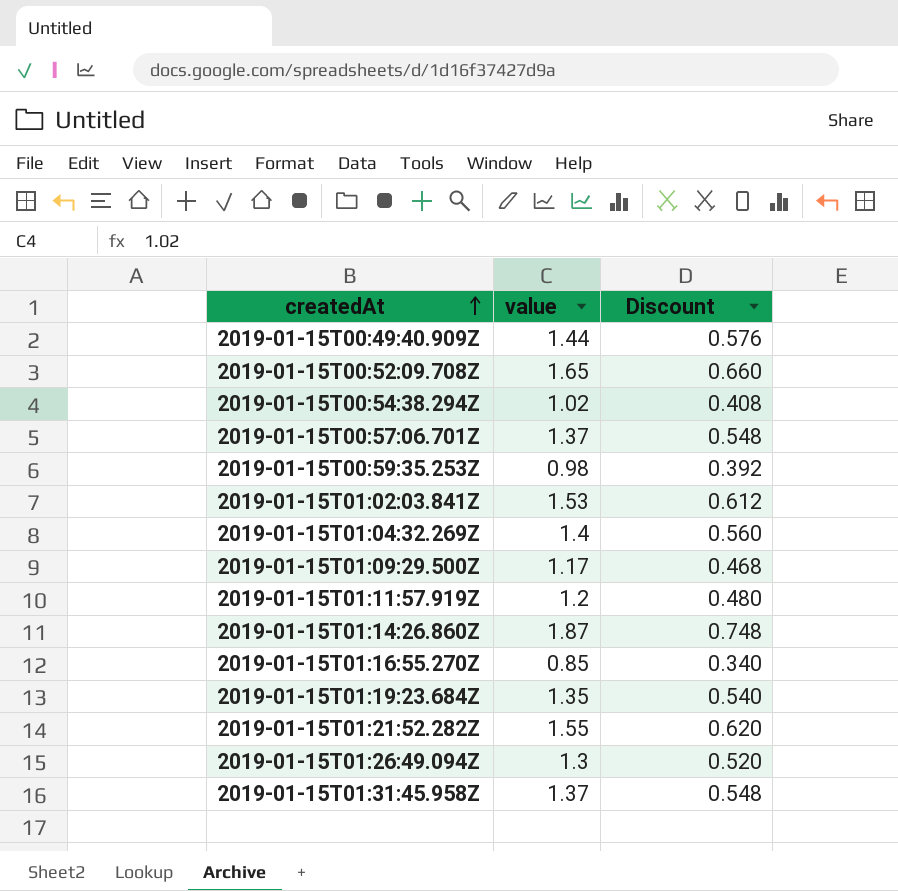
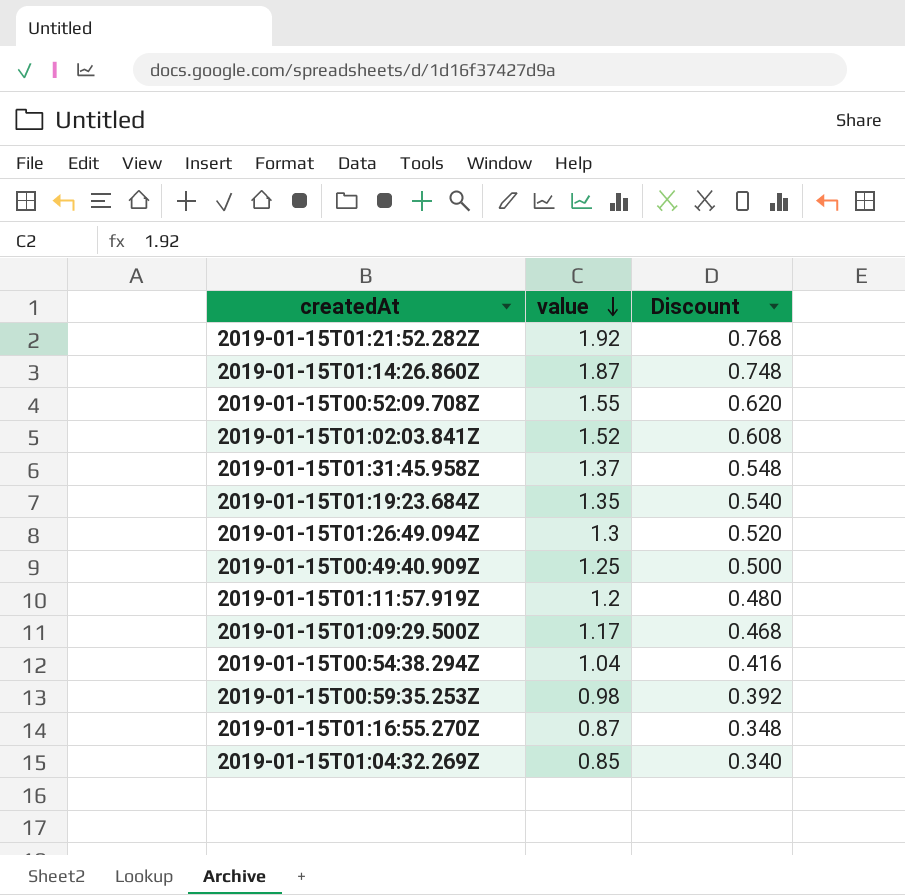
row order: createdAt ascending -> value descending
row 2019-01-15T00:57:06.701Z: 1.37 | 0.548 -> none
2019-01-15T01:21:52.282Z | value: 1.55 -> 1.92
2019-01-15T01:21:52.282Z | Discount: 0.620 -> 0.768
2019-01-15T00:52:09.708Z | value: 1.65 -> 1.55
2019-01-15T00:52:09.708Z | Discount: 0.660 -> 0.620
2019-01-15T01:02:03.841Z | value: 1.53 -> 1.52
2019-01-15T01:02:03.841Z | Discount: 0.612 -> 0.608
2019-01-15T00:49:40.909Z | value: 1.44 -> 1.25
2019-01-15T00:49:40.909Z | Discount: 0.576 -> 0.500
2019-01-15T00:54:38.294Z | value: 1.02 -> 1.04
2019-01-15T00:54:38.294Z | Discount: 0.408 -> 0.416
2019-01-15T01:16:55.270Z | value: 0.85 -> 0.87
2019-01-15T01:16:55.270Z | Discount: 0.340 -> 0.348
2019-01-15T01:04:32.269Z | value: 1.4 -> 0.85
2019-01-15T01:04:32.269Z | Discount: 0.560 -> 0.340

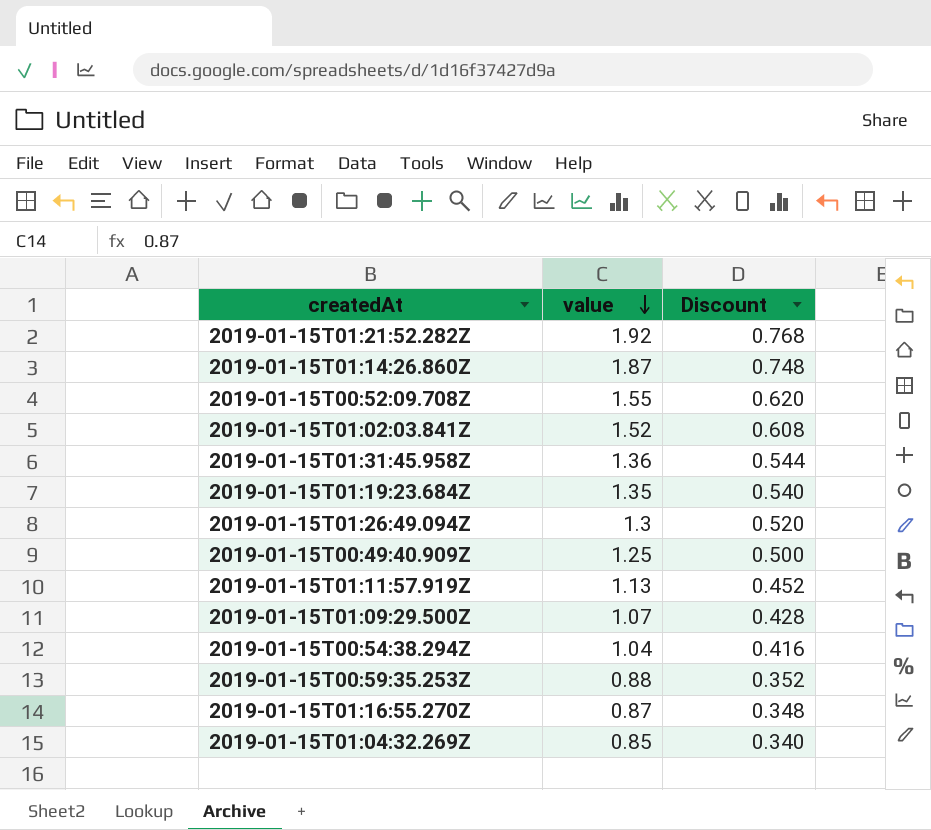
2019-01-15T01:31:45.958Z | value: 1.37 -> 1.36
2019-01-15T01:31:45.958Z | Discount: 0.548 -> 0.544
2019-01-15T01:11:57.919Z | value: 1.2 -> 1.13
2019-01-15T01:11:57.919Z | Discount: 0.480 -> 0.452
2019-01-15T01:09:29.500Z | value: 1.17 -> 1.07
2019-01-15T01:09:29.500Z | Discount: 0.468 -> 0.428
2019-01-15T00:59:35.253Z | value: 0.98 -> 0.88
2019-01-15T00:59:35.253Z | Discount: 0.392 -> 0.352

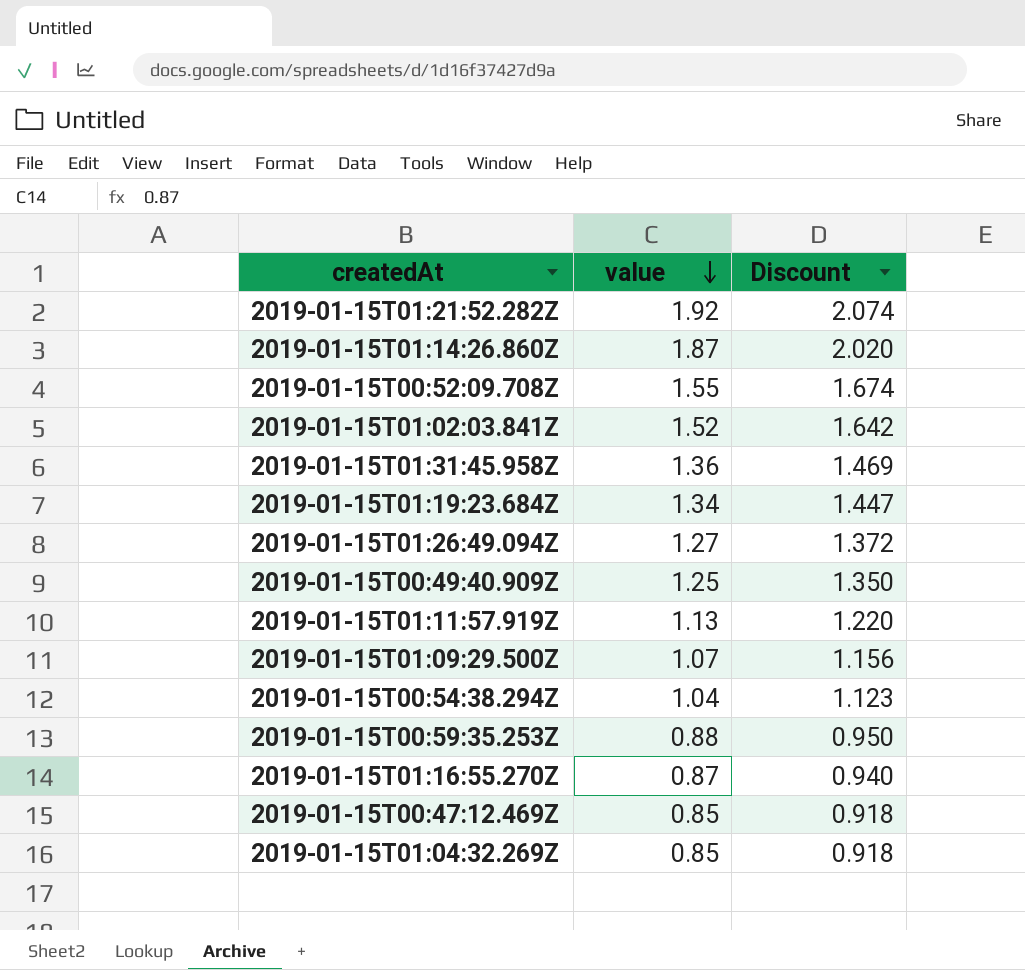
column Discount | formula: [value] * 0.4 -> [value] * 1.08
2019-01-15T01:19:23.684Z | value: 1.35 -> 1.34
2019-01-15T01:26:49.094Z | value: 1.3 -> 1.27
row 2019-01-15T00:47:12.469Z: none -> 0.85 | 0.918

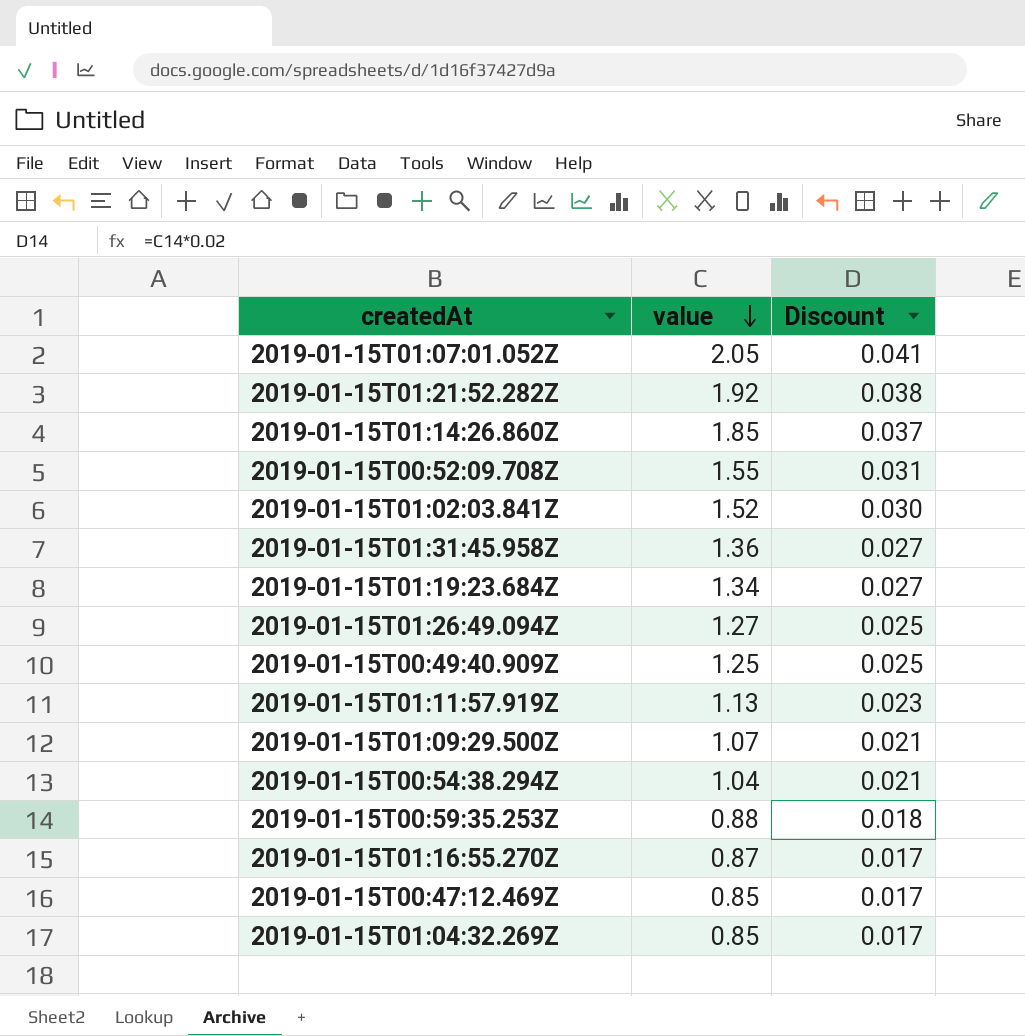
column Discount | formula: [value] * 1.08 -> [value] * 0.02
row 2019-01-15T01:07:01.052Z: none -> 2.05 | 0.041
2019-01-15T01:14:26.860Z | value: 1.87 -> 1.85

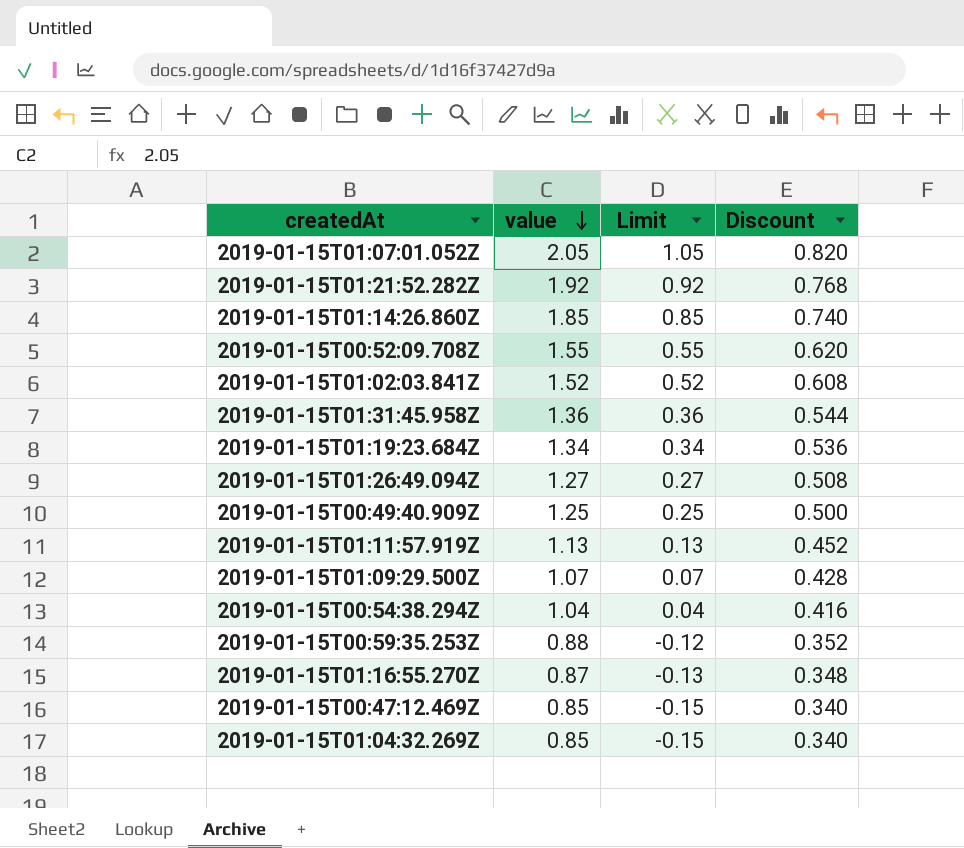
column Limit | formula: none -> [value] - 1
column Discount | formula: [value] * 0.02 -> [value] * 0.4

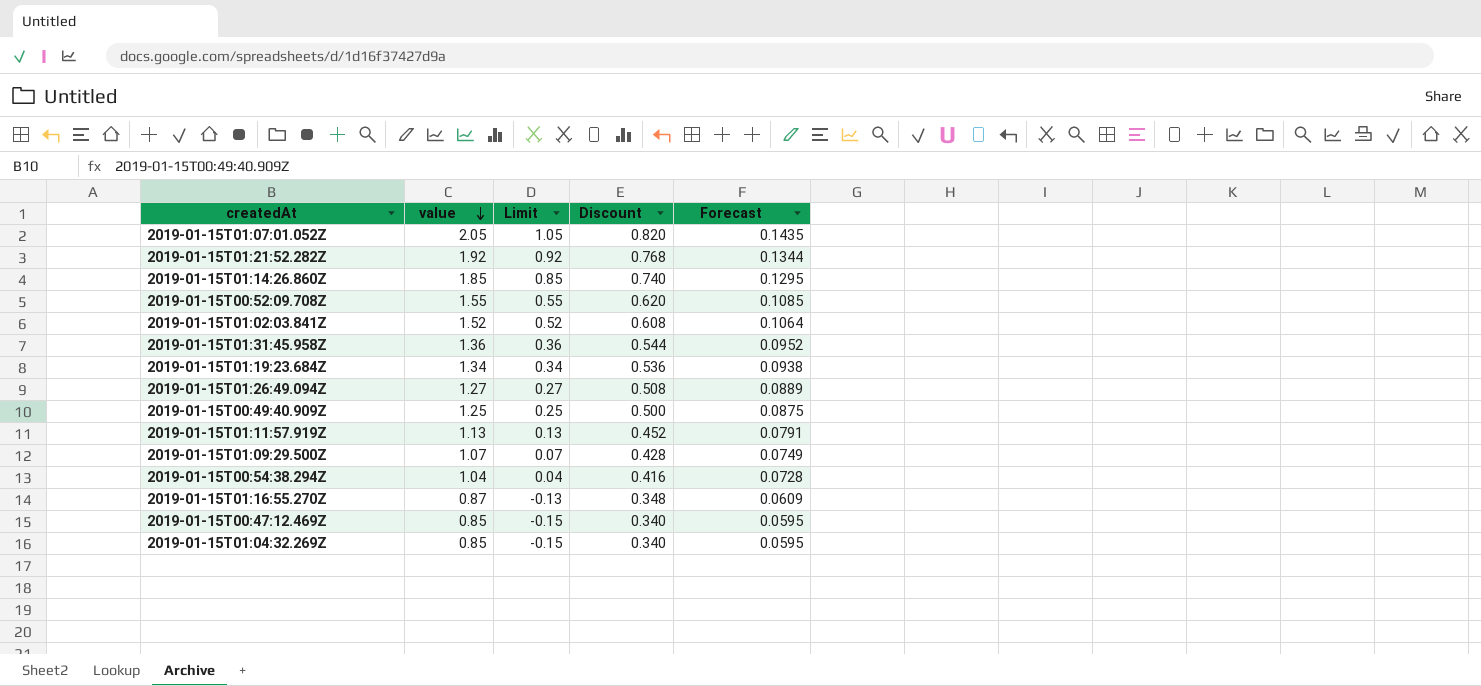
column Forecast | formula: none -> [value] * 0.07
row 2019-01-15T00:59:35.253Z: 0.88 | -0.12 | 0.352 -> none

